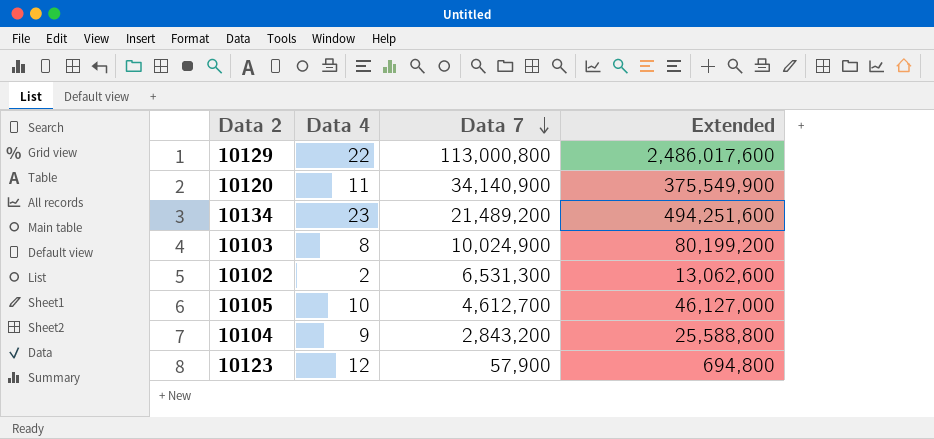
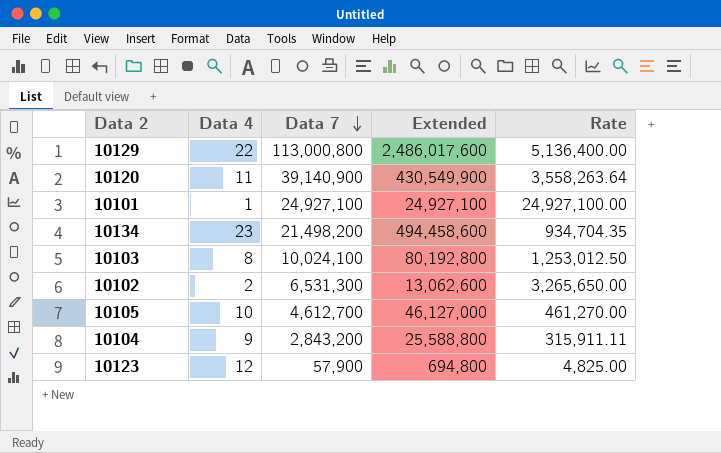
column Rate | formula: none -> [Data 7] / [Data 4]
10120 | Data 7: 34,140,900 -> 39,140,900
10120 | Extended: 375,549,900 -> 430,549,900
row 10101: none -> 1 | 24,927,100 | 24,927,100 | 24,927,100.00
10134 | Data 7: 21,489,200 -> 21,498,200
10134 | Extended: 494,251,600 -> 494,458,600
10103 | Data 7: 10,024,900 -> 10,024,100
10103 | Extended: 80,199,200 -> 80,192,800

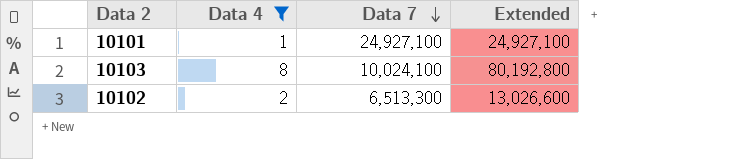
filter: none -> Data 4 <= 8
column Rate | formula: [Data 7] / [Data 4] -> none
10102 | Data 7: 6,531,300 -> 6,513,300
10102 | Extended: 13,062,600 -> 13,026,600

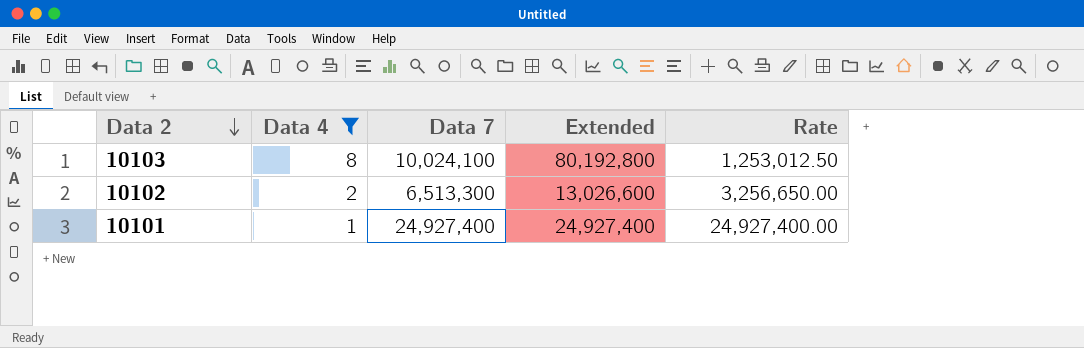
row order: Data 7 descending -> Data 2 descending
column Rate | formula: none -> [Data 7] / [Data 4]
10101 | Data 7: 24,927,100 -> 24,927,400
10101 | Extended: 24,927,100 -> 24,927,400

